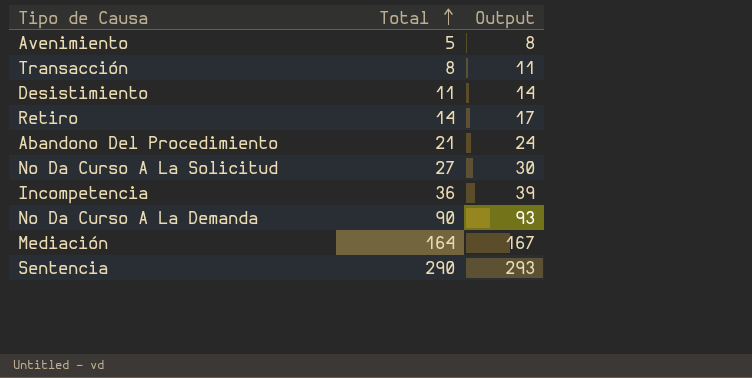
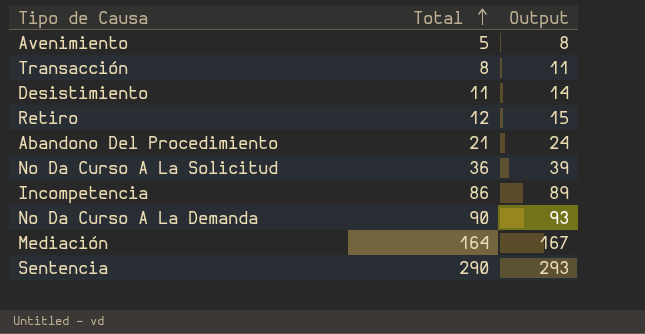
Retiro | Total: 14 -> 12
Retiro | Output: 17 -> 15
No Da Curso A La Solicitud | Total: 27 -> 36
No Da Curso A La Solicitud | Output: 30 -> 39
Incompetencia | Total: 36 -> 86
Incompetencia | Output: 39 -> 89

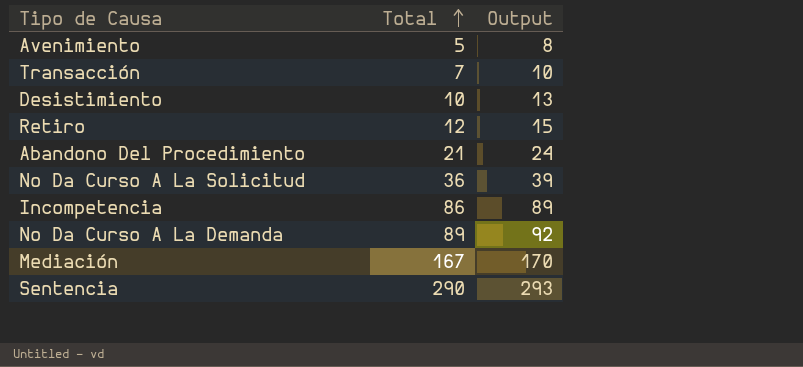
Transacción | Total: 8 -> 7
Transacción | Output: 11 -> 10
Desistimiento | Total: 11 -> 10
Desistimiento | Output: 14 -> 13
No Da Curso A La Demanda | Total: 90 -> 89
No Da Curso A La Demanda | Output: 93 -> 92
Mediación | Total: 164 -> 167
Mediación | Output: 167 -> 170

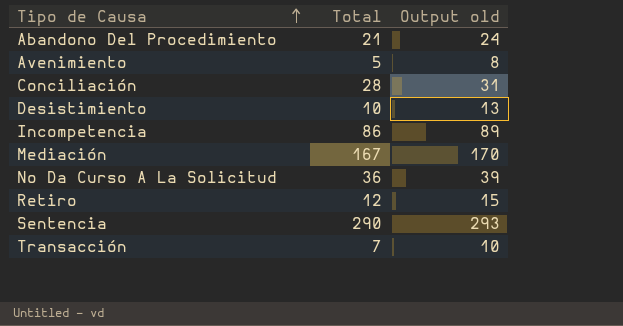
row order: Total ascending -> Tipo de Causa ascending
column name: Output -> Output old
row No Da Curso A La Demanda: 89 | 92 -> none
row Conciliación: none -> 28 | 31

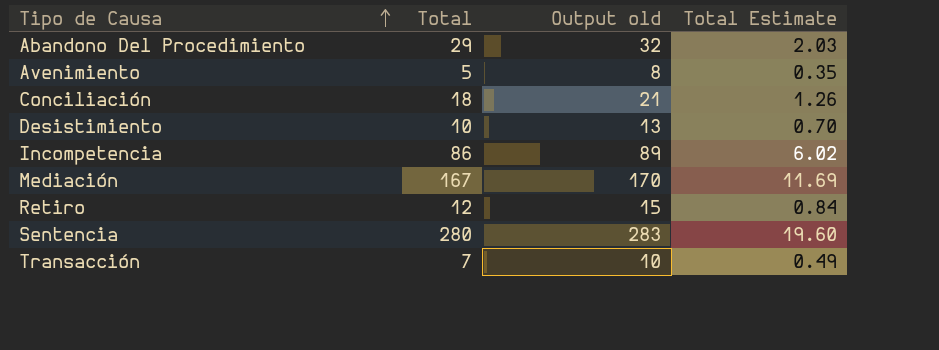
column Total Estimate | formula: none -> [Total] * 0.07
row No Da Curso A La Solicitud: 36 | 39 -> none
Abandono Del Procedimiento | Total: 21 -> 29
Abandono Del Procedimiento | Output old: 24 -> 32
Conciliación | Total: 28 -> 18
Conciliación | Output old: 31 -> 21
Sentencia | Total: 290 -> 280
Sentencia | Output old: 293 -> 283

